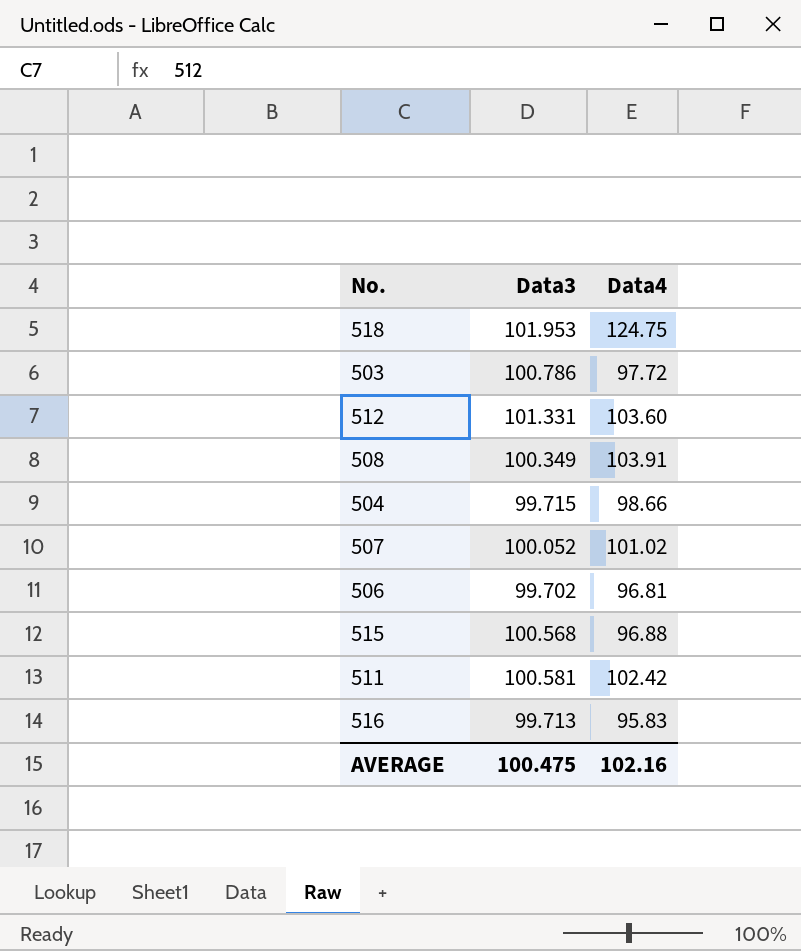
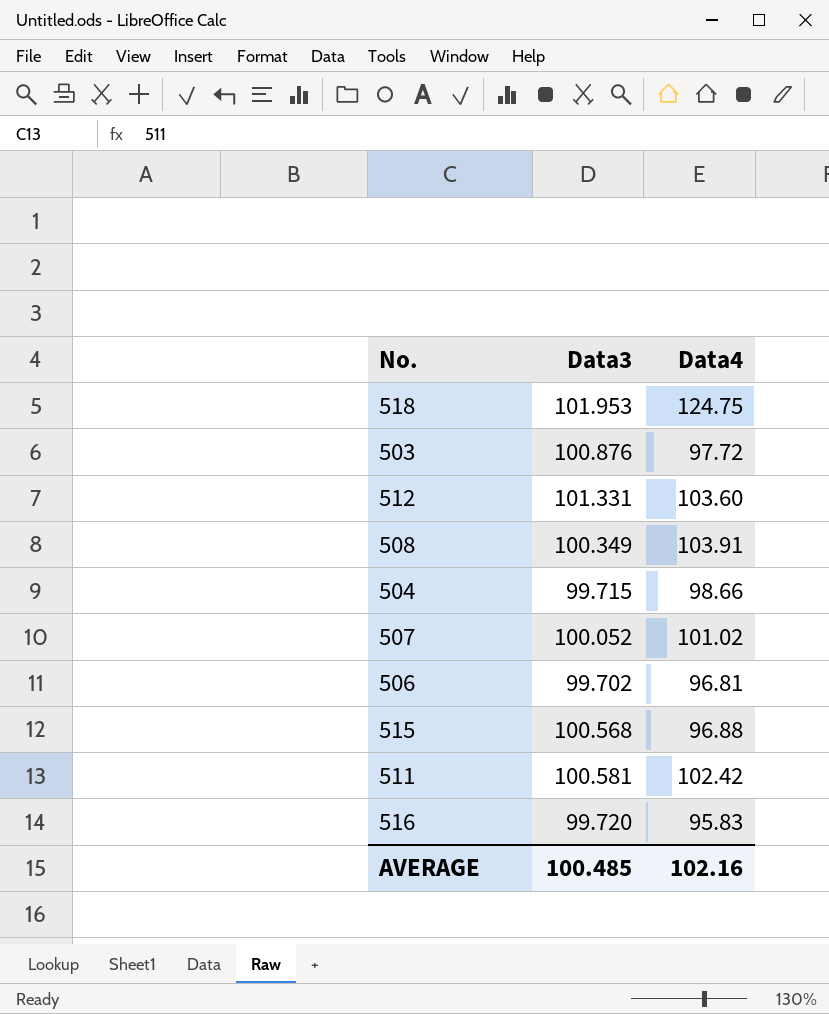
503 | Data3: 100.786 -> 100.876
516 | Data3: 99.713 -> 99.720
AVERAGE | Data3: 100.475 -> 100.485

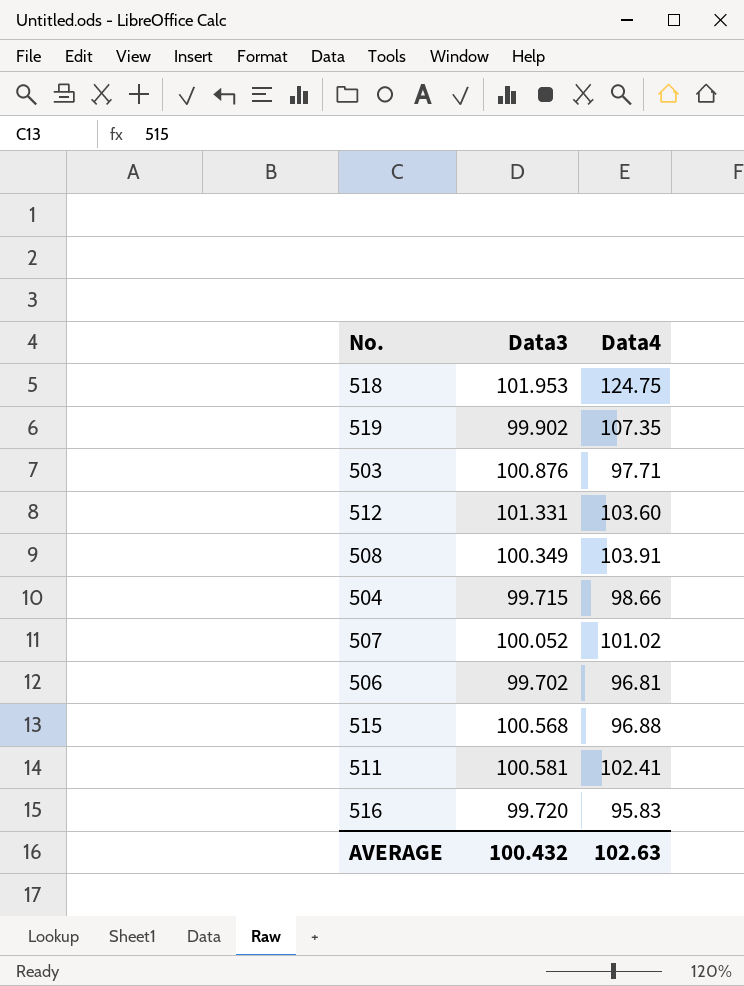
row 519: none -> 99.902 | 107.35
503 | Data4: 97.72 -> 97.71
511 | Data4: 102.42 -> 102.41
AVERAGE | Data3: 100.485 -> 100.432
AVERAGE | Data4: 102.16 -> 102.63

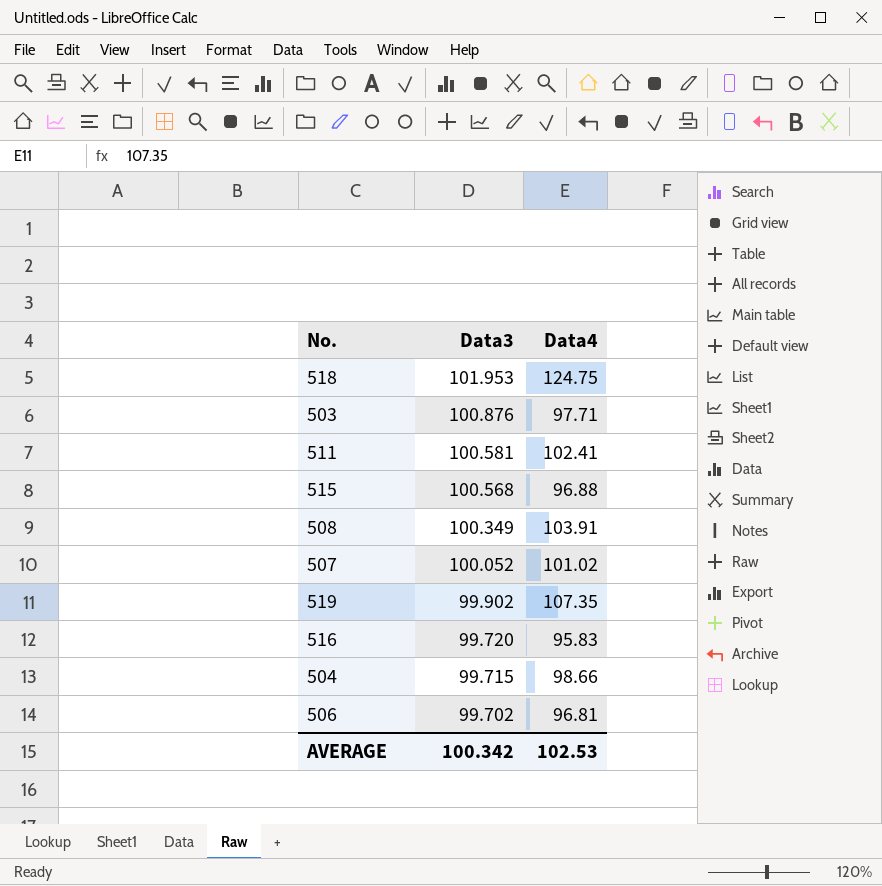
row order: none -> Data3 descending
row 512: 101.331 | 103.60 -> none
AVERAGE | Data3: 100.432 -> 100.342
AVERAGE | Data4: 102.63 -> 102.53

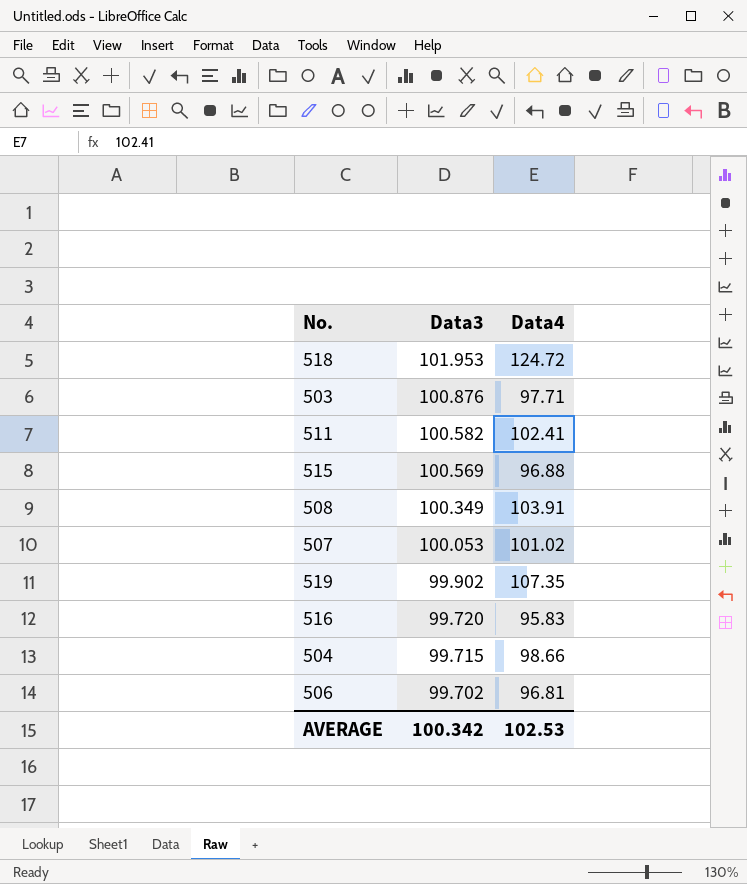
518 | Data4: 124.75 -> 124.72
511 | Data3: 100.581 -> 100.582
515 | Data3: 100.568 -> 100.569
507 | Data3: 100.052 -> 100.053

